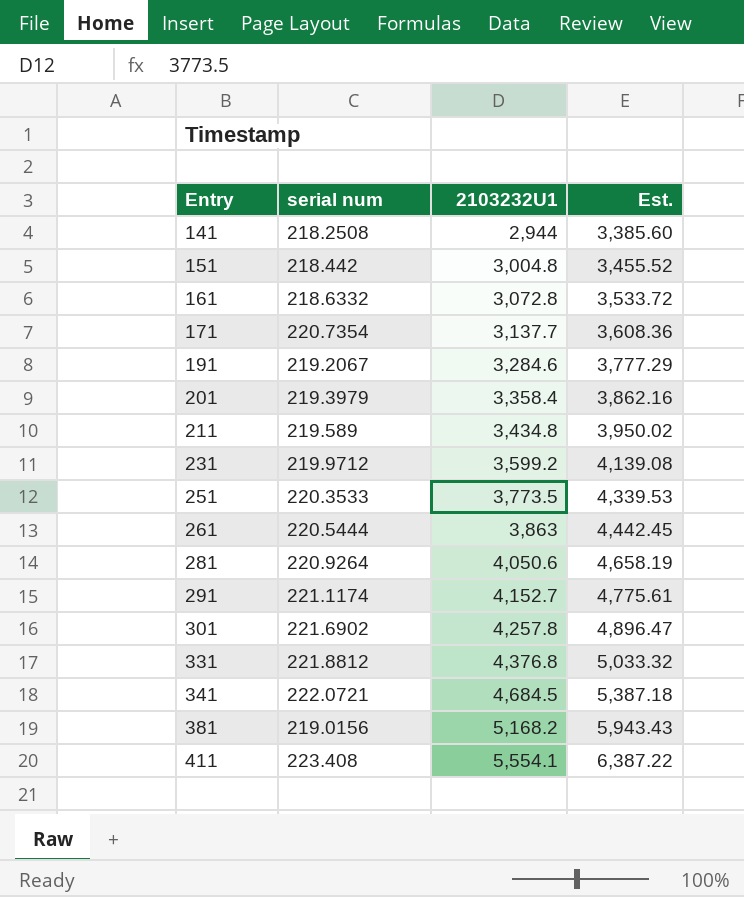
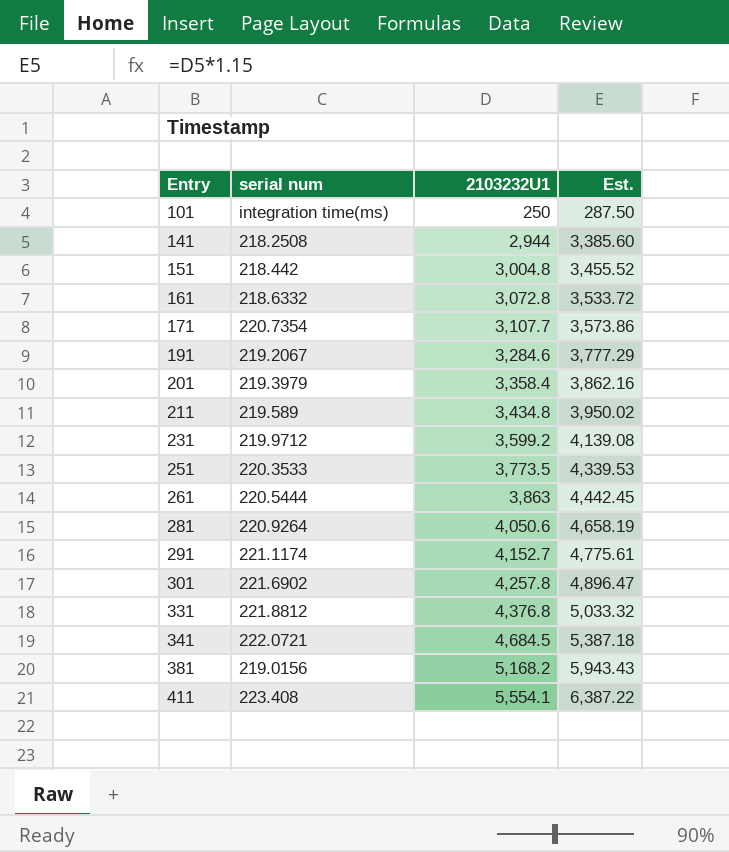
row 101: none -> integration time(ms) | 250 | 287.50
171 | 2103232U1: 3,137.7 -> 3,107.7
171 | Est.: 3,608.36 -> 3,573.86

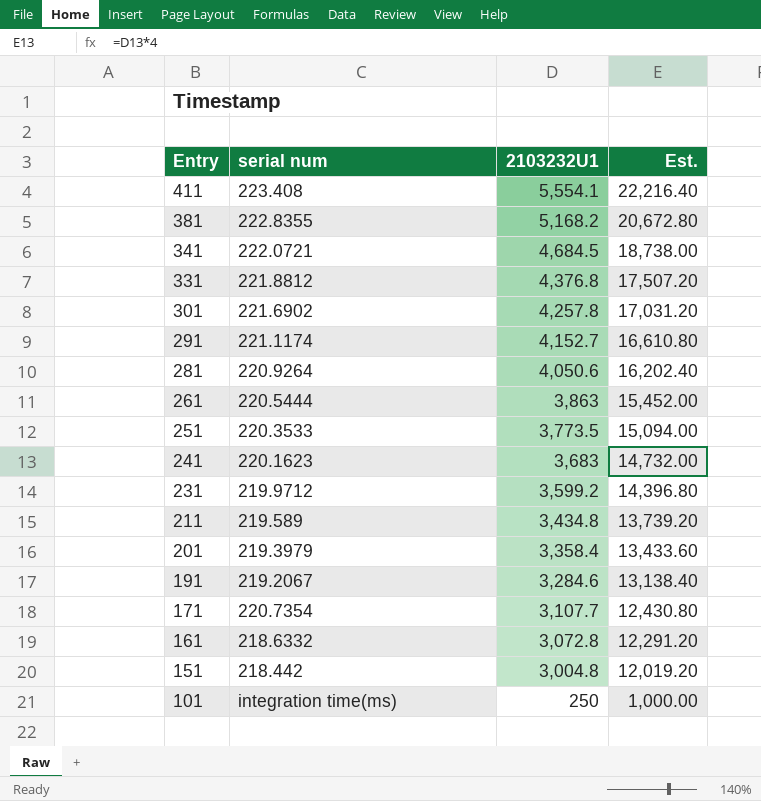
row order: Entry ascending -> Entry descending
column Est. | formula: [2103232U1] * 1.15 -> [2103232U1] * 4
row 141: 218.2508 | 2,944 | 3,385.60 -> none
381 | serial num: 219.0156 -> 222.8355
row 241: none -> 220.1623 | 3,683 | 14,732.00

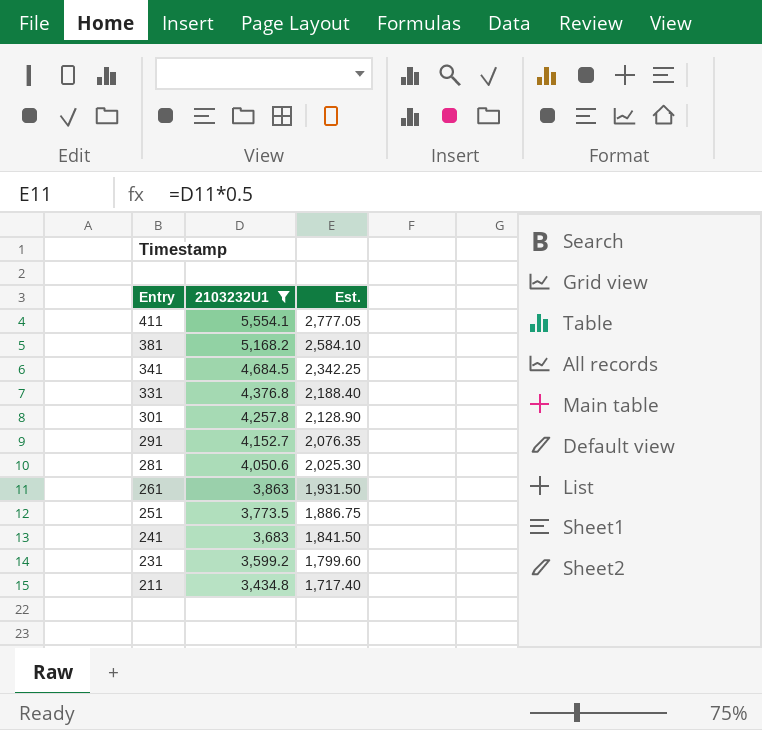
filter: none -> 2103232U1 >= 3,434.8
column serial num | position: 2 -> none
column Est. | formula: [2103232U1] * 4 -> [2103232U1] * 0.5

